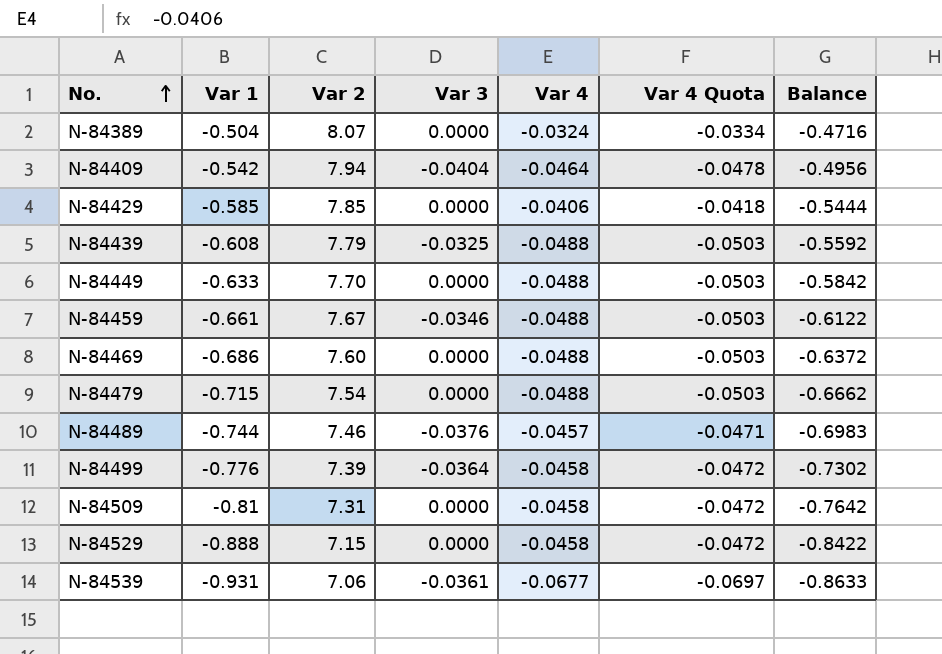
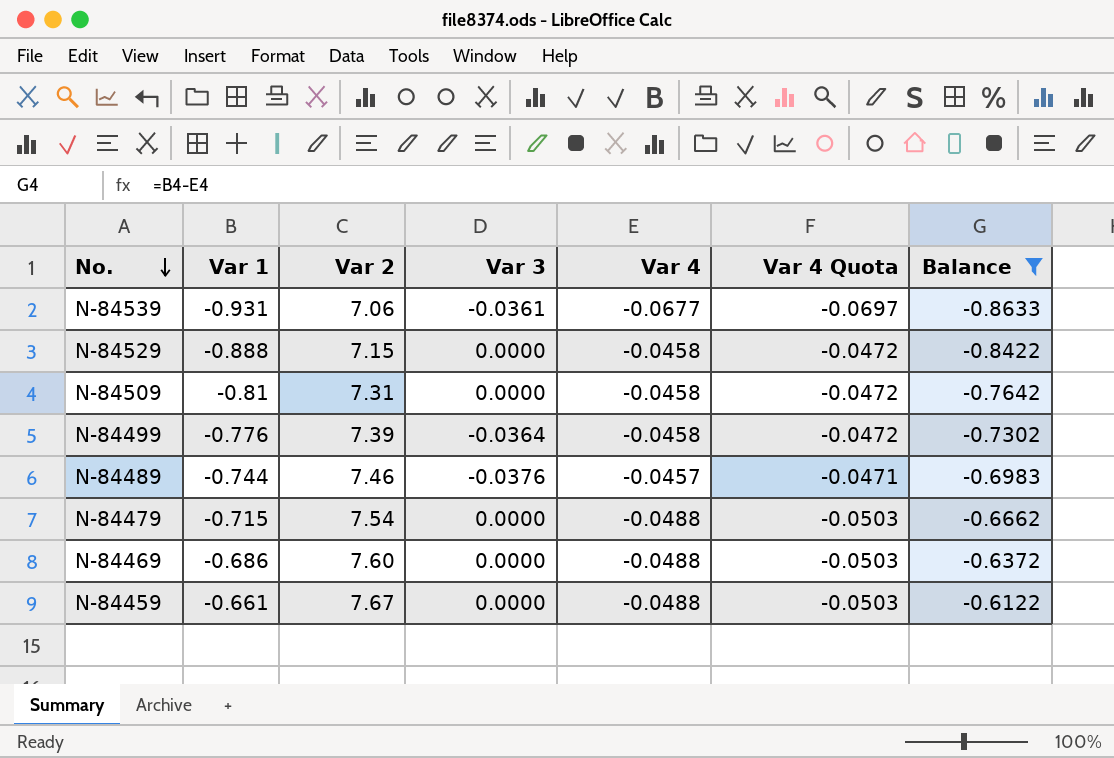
filter: none -> Balance <= -0.6122
row order: No. ascending -> No. descending
N-84459 | Var 3: -0.0346 -> 0.0000

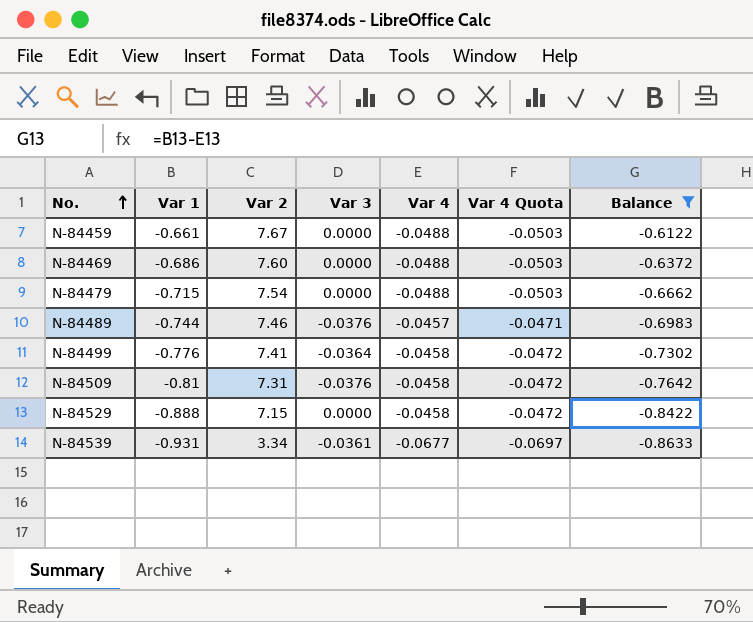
row order: No. descending -> No. ascending
N-84499 | Var 2: 7.39 -> 7.41
N-84509 | Var 3: 0.0000 -> -0.0376
N-84539 | Var 2: 7.06 -> 3.34

